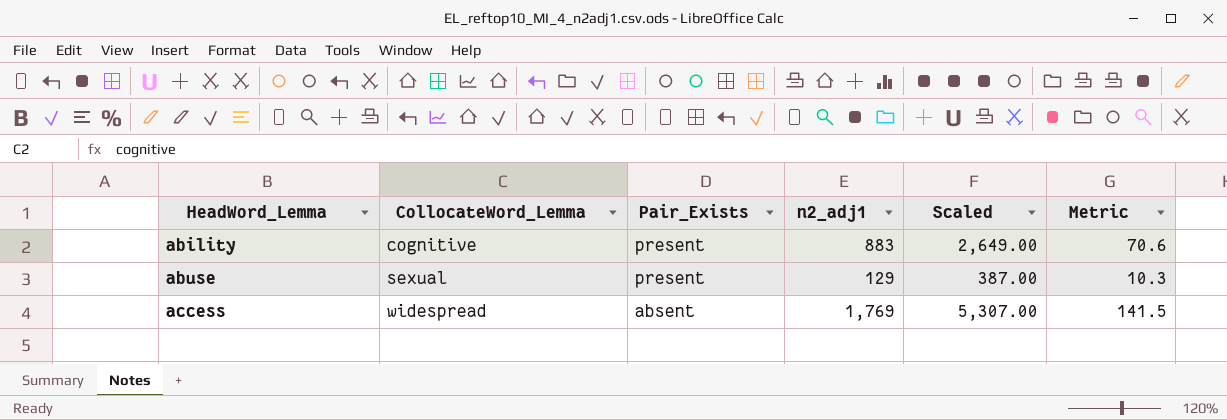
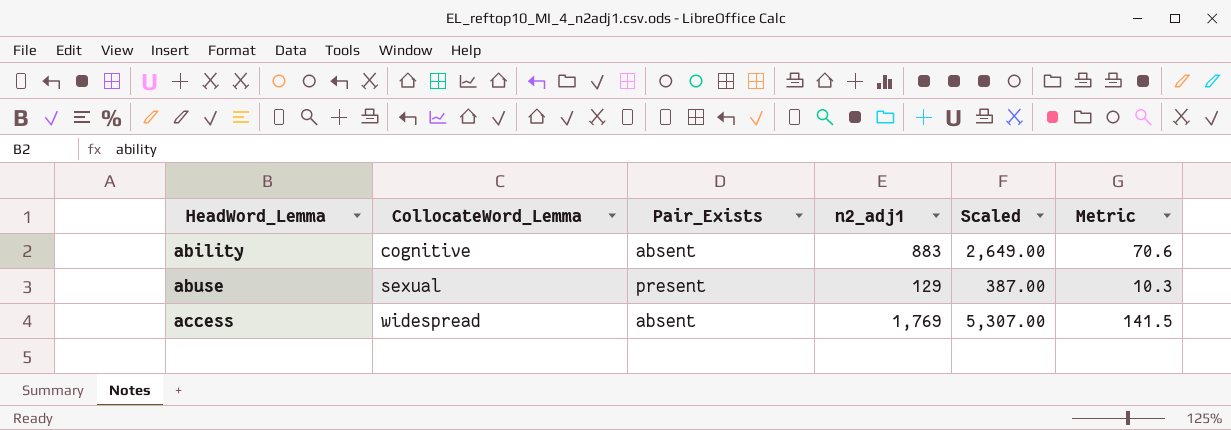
ability | Pair_Exists: present -> absent

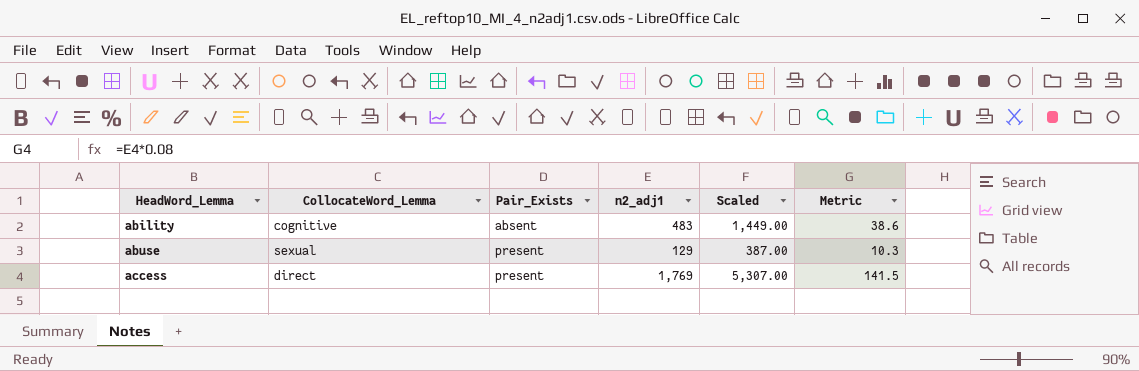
ability | n2_adj1: 883 -> 483
ability | Scaled: 2,649.00 -> 1,449.00
ability | Metric: 70.6 -> 38.6
access | CollocateWord_Lemma: widespread -> direct
access | Pair_Exists: absent -> present

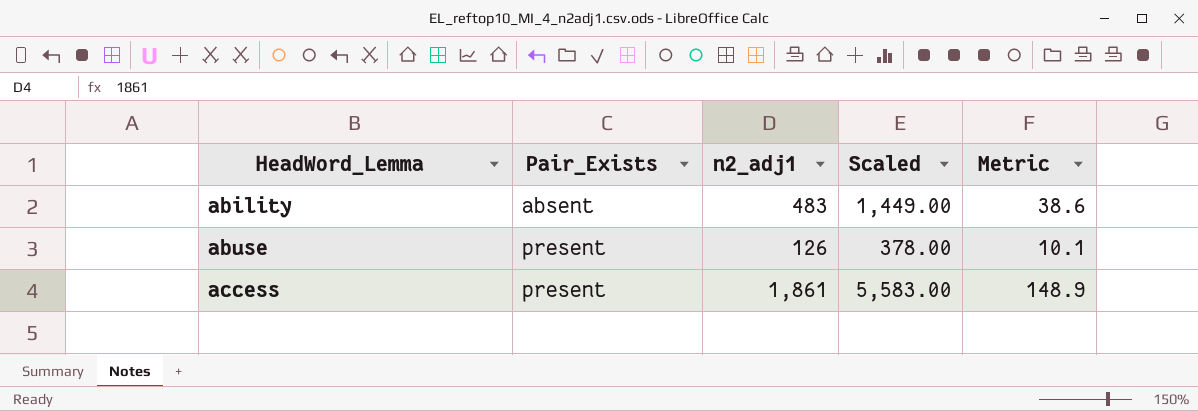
column CollocateWord_Lemma | position: 2 -> none
abuse | n2_adj1: 129 -> 126
abuse | Scaled: 387.00 -> 378.00
abuse | Metric: 10.3 -> 10.1
access | n2_adj1: 1,769 -> 1,861
access | Scaled: 5,307.00 -> 5,583.00
access | Metric: 141.5 -> 148.9

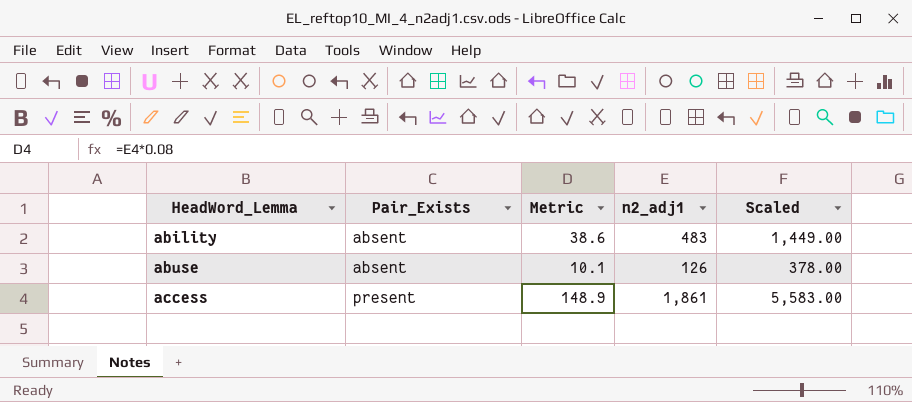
column Metric | position: 5 -> 3
abuse | Pair_Exists: present -> absent

